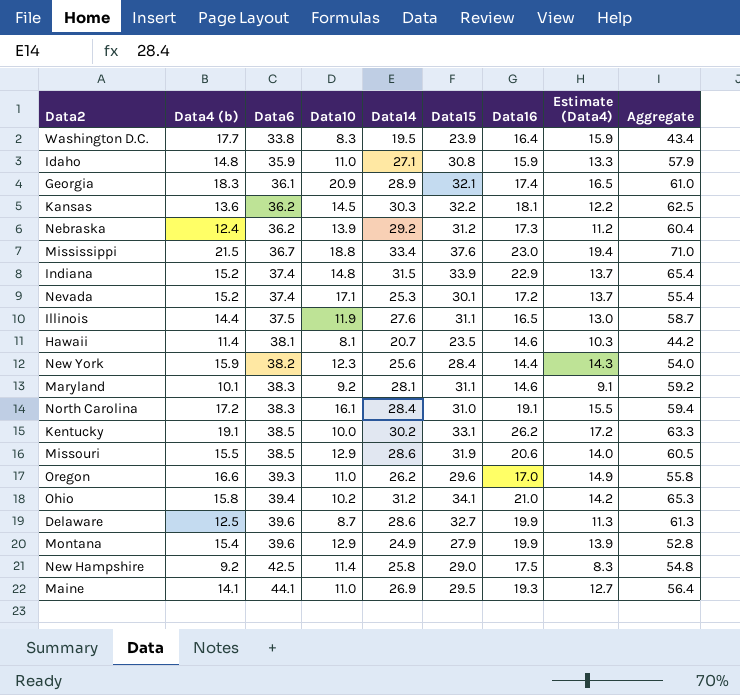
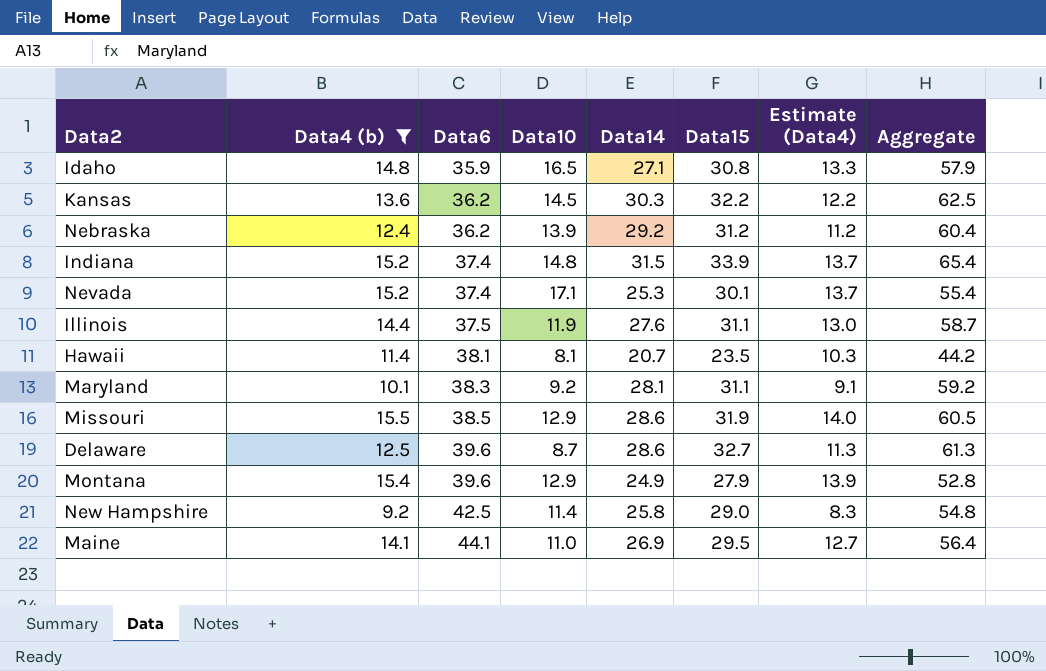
filter: none -> Data4 (b) <= 15.5
column Data16 | position: 7 -> none
Idaho | Data10: 11.0 -> 16.5

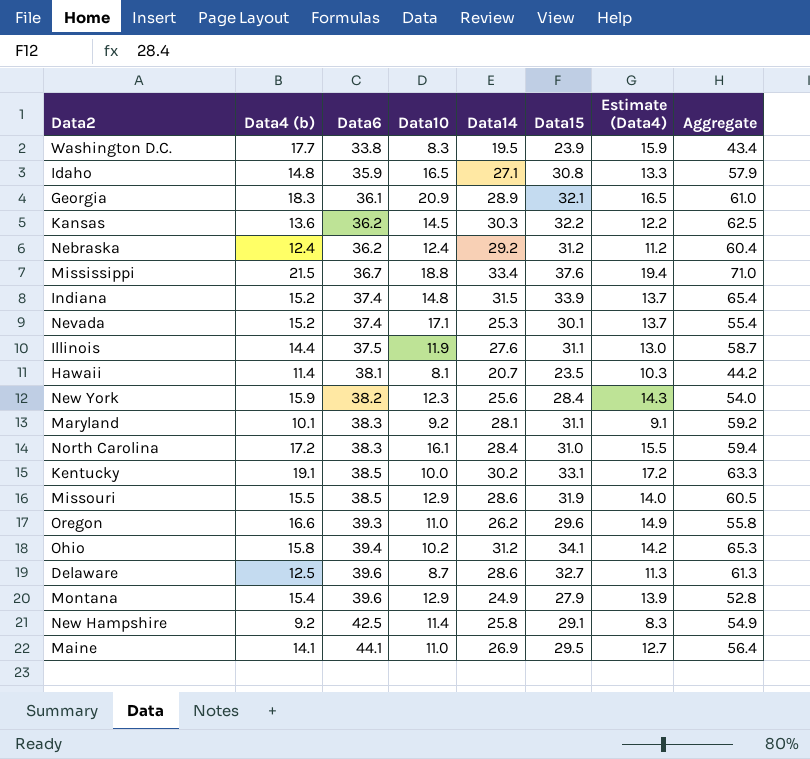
filter: Data4 (b) <= 15.5 -> none
Nebraska | Data10: 13.9 -> 12.4
New Hampshire | Data15: 29.0 -> 29.1
New Hampshire | Aggregate: 54.8 -> 54.9

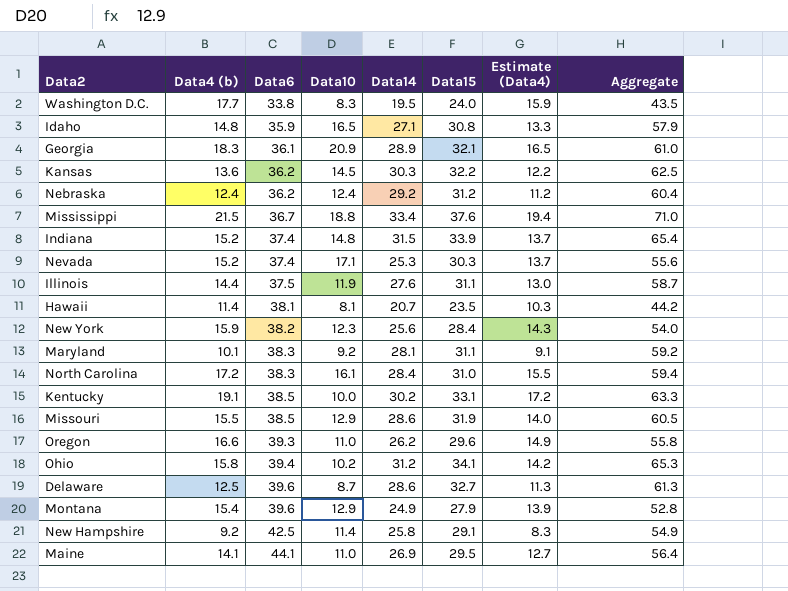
Washington D.C. | Data15: 23.9 -> 24.0
Washington D.C. | Aggregate: 43.4 -> 43.5
Nevada | Data15: 30.1 -> 30.3
Nevada | Aggregate: 55.4 -> 55.6

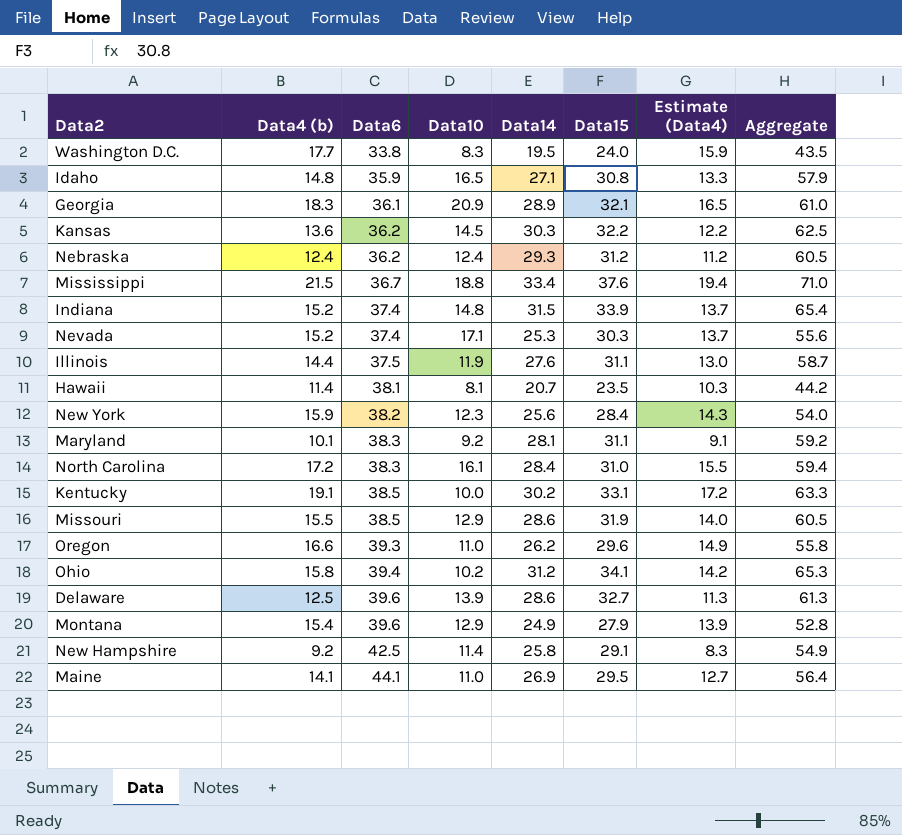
Nebraska | Data14: 29.2 -> 29.3
Nebraska | Aggregate: 60.4 -> 60.5
Delaware | Data10: 8.7 -> 13.9

